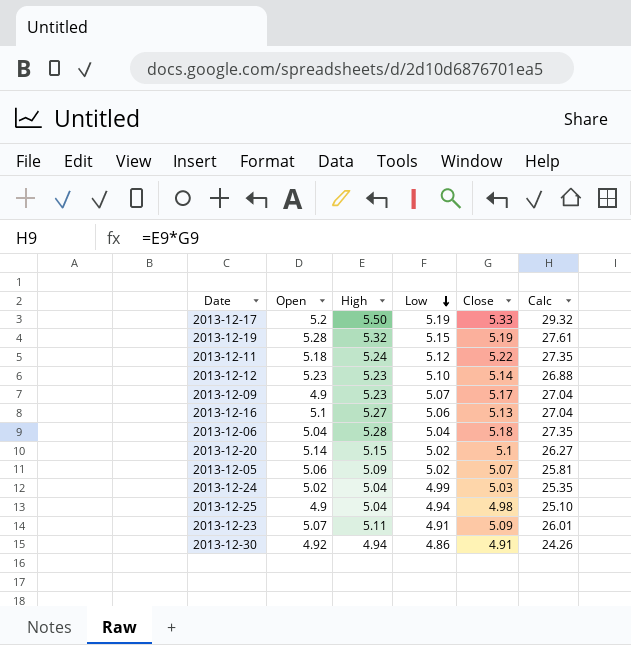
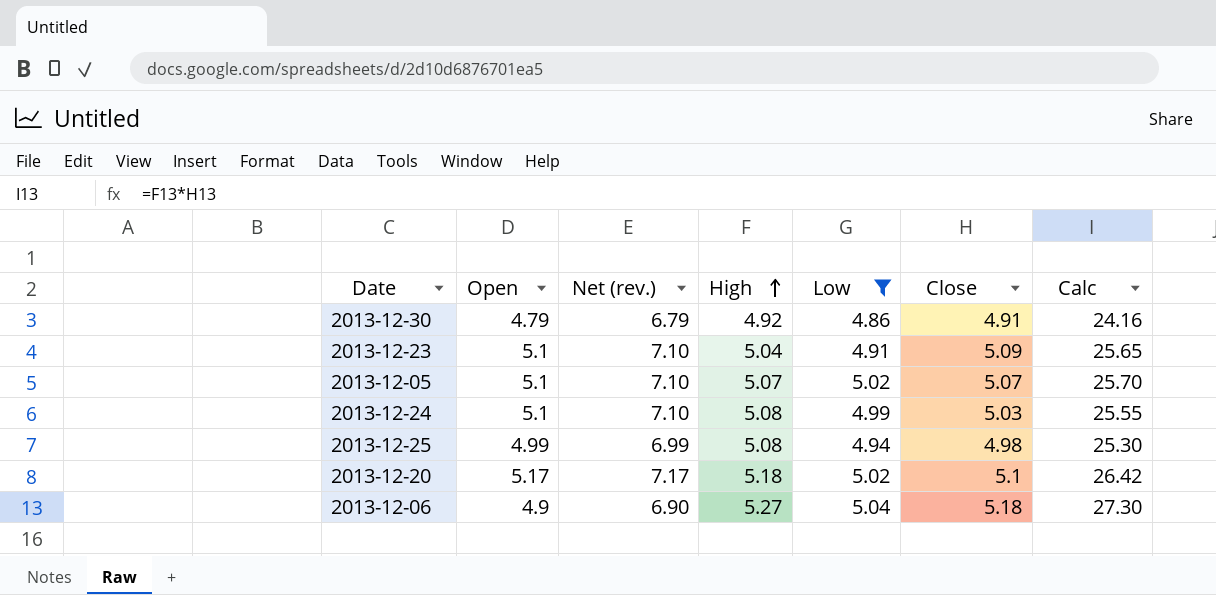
filter: none -> Low <= 5.04
row order: Low descending -> High ascending
column Net (rev.) | formula: none -> [Open] + 2
2013-12-30 | Open: 4.92 -> 4.79
2013-12-30 | High: 4.94 -> 4.92
2013-12-30 | Calc: 24.26 -> 24.16
2013-12-23 | Open: 5.07 -> 5.1
2013-12-23 | High: 5.11 -> 5.04
2013-12-23 | Calc: 26.01 -> 25.65
2013-12-05 | Open: 5.06 -> 5.1
2013-12-05 | High: 5.09 -> 5.07
2013-12-05 | Calc: 25.81 -> 25.70
2013-12-24 | Open: 5.02 -> 5.1
2013-12-24 | High: 5.04 -> 5.08
2013-12-24 | Calc: 25.35 -> 25.55
2013-12-25 | Open: 4.9 -> 4.99
2013-12-25 | High: 5.04 -> 5.08
2013-12-25 | Calc: 25.10 -> 25.30
2013-12-20 | Open: 5.14 -> 5.17
2013-12-20 | High: 5.15 -> 5.18
2013-12-20 | Calc: 26.27 -> 26.42
2013-12-06 | Open: 5.04 -> 4.9
2013-12-06 | High: 5.28 -> 5.27
2013-12-06 | Calc: 27.35 -> 27.30

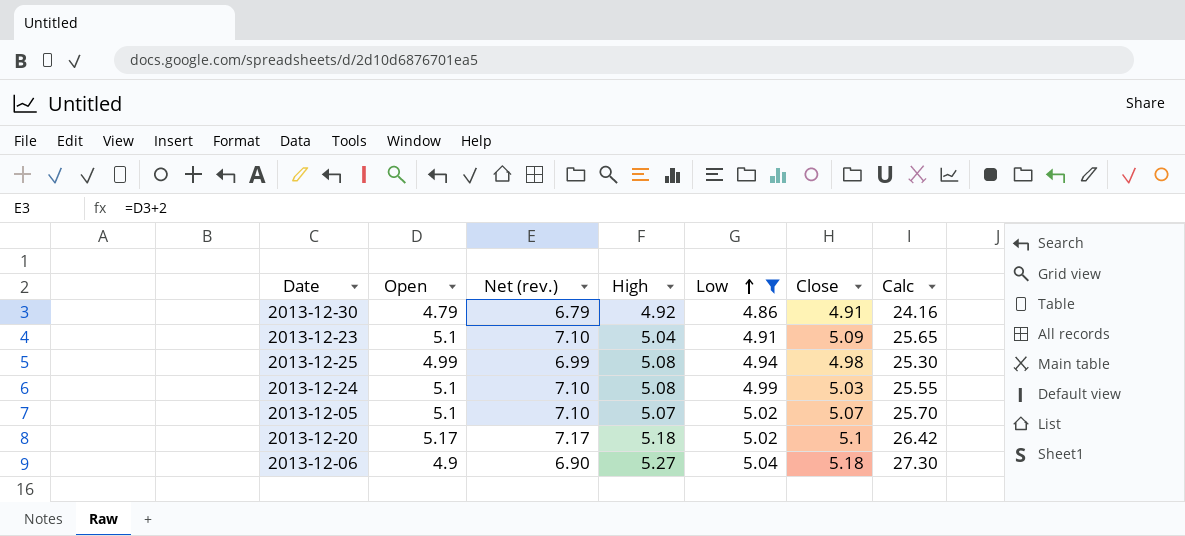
row order: High ascending -> Low ascending

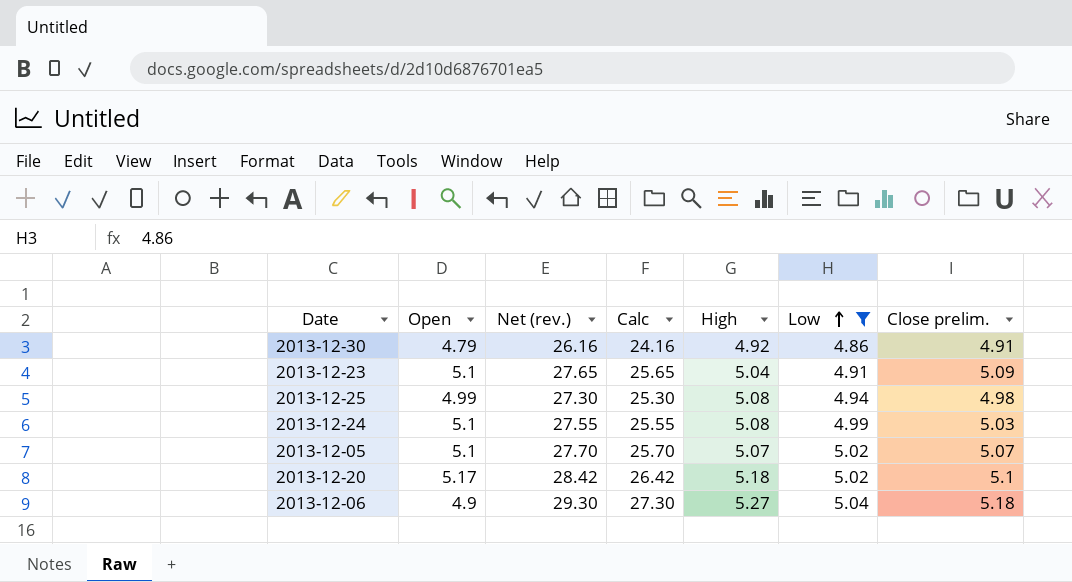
column Net (rev.) | formula: [Open] + 2 -> [Calc] + 2
column Calc | position: 7 -> 4
column name: Close -> Close prelim.

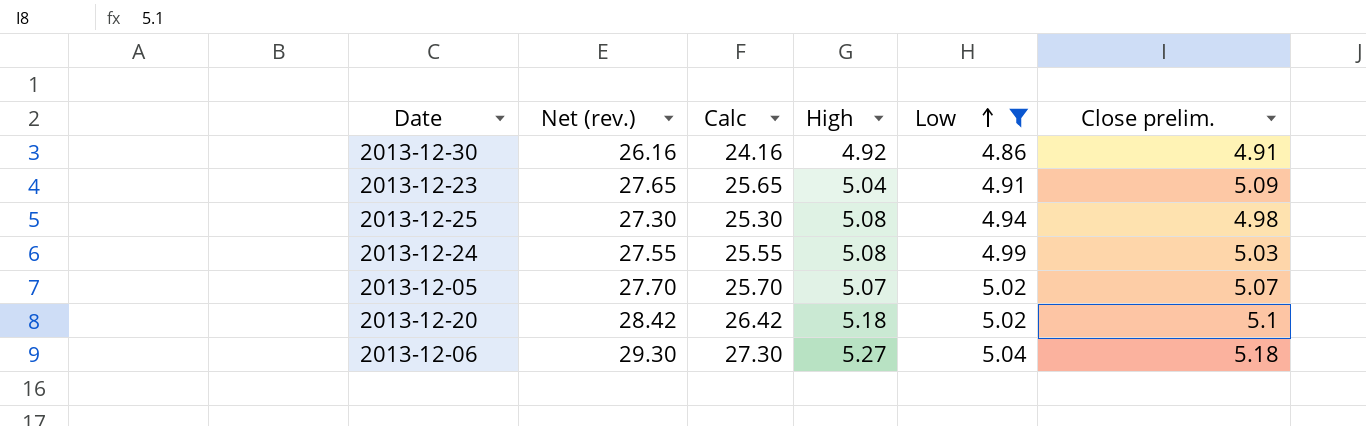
column Open | position: 2 -> none

